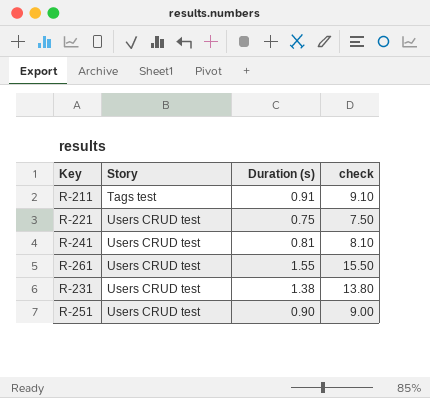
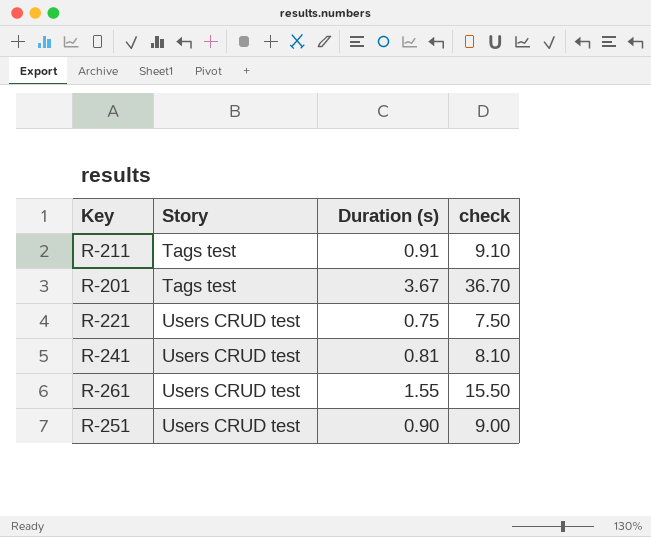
row R-231: Users CRUD test | 1.38 | 13.80 -> none
row R-201: none -> Tags test | 3.67 | 36.70

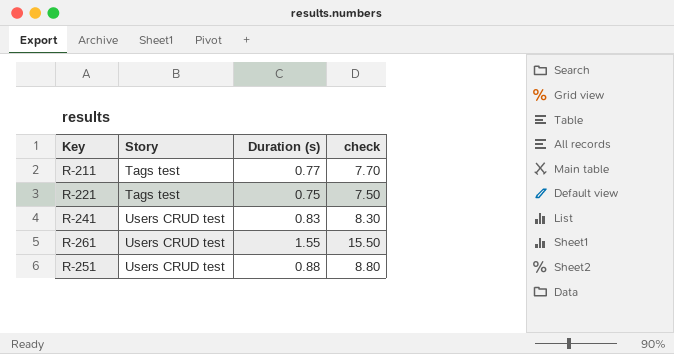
row R-201: Tags test | 3.67 | 36.70 -> none
R-211 | Duration (s): 0.91 -> 0.77
R-211 | check: 9.10 -> 7.70
R-221 | Story: Users CRUD test -> Tags test
R-241 | Duration (s): 0.81 -> 0.83
R-241 | check: 8.10 -> 8.30
R-251 | Duration (s): 0.90 -> 0.88
R-251 | check: 9.00 -> 8.80

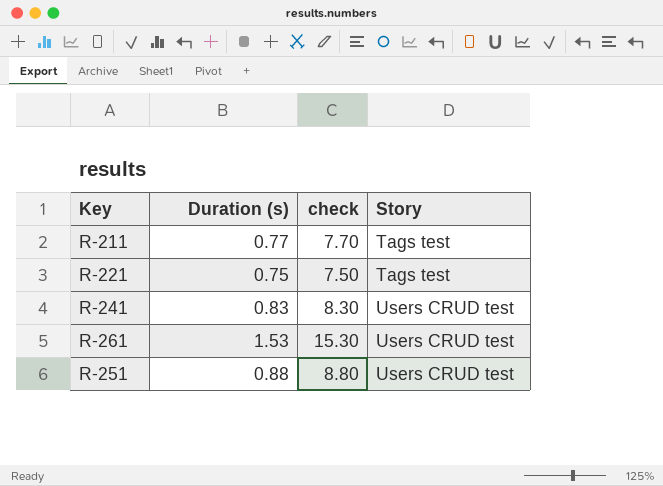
column Story | position: 2 -> 4
R-261 | Duration (s): 1.55 -> 1.53
R-261 | check: 15.50 -> 15.30

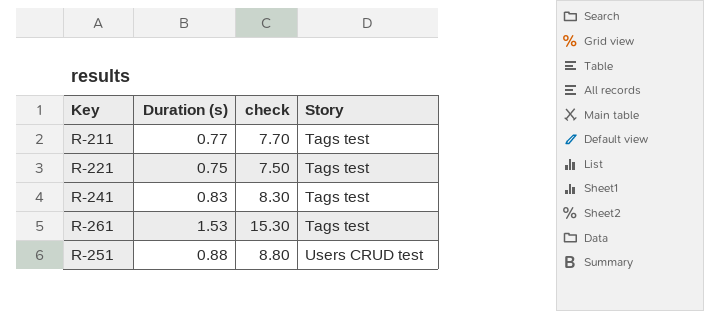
R-241 | Story: Users CRUD test -> Tags test
R-261 | Story: Users CRUD test -> Tags test

